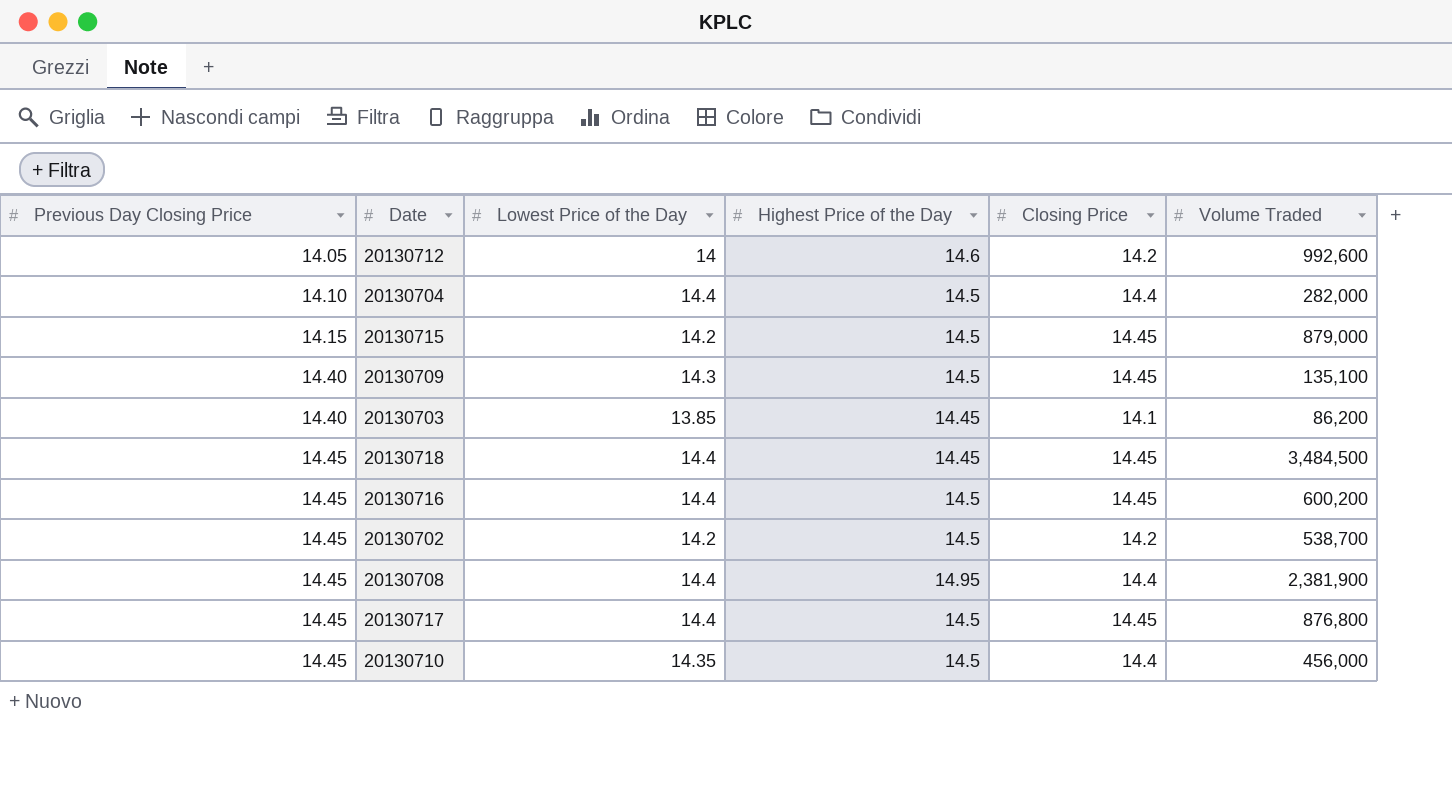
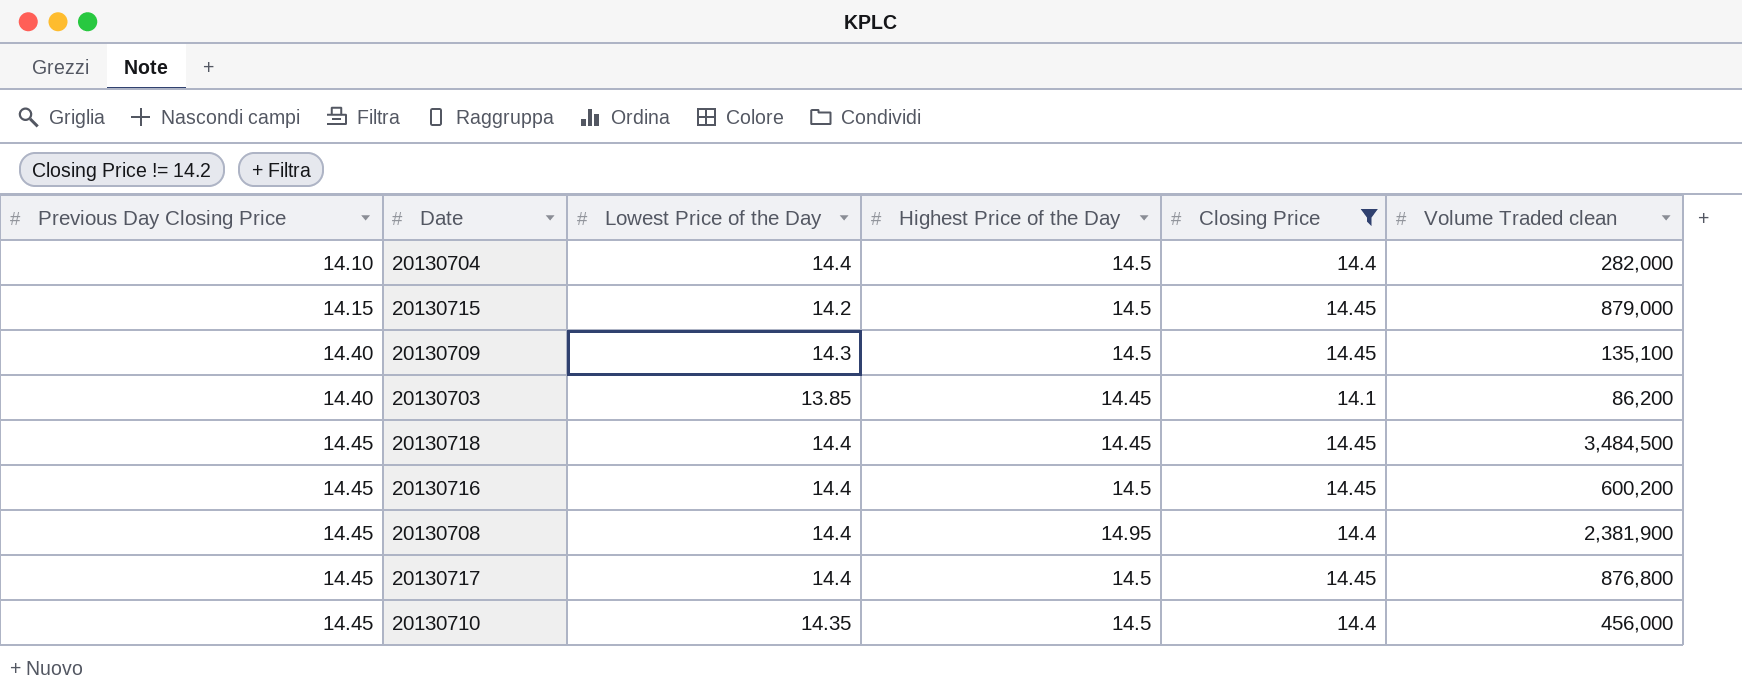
filter: none -> Closing Price != 14.2
column name: Volume Traded -> Volume Traded clean

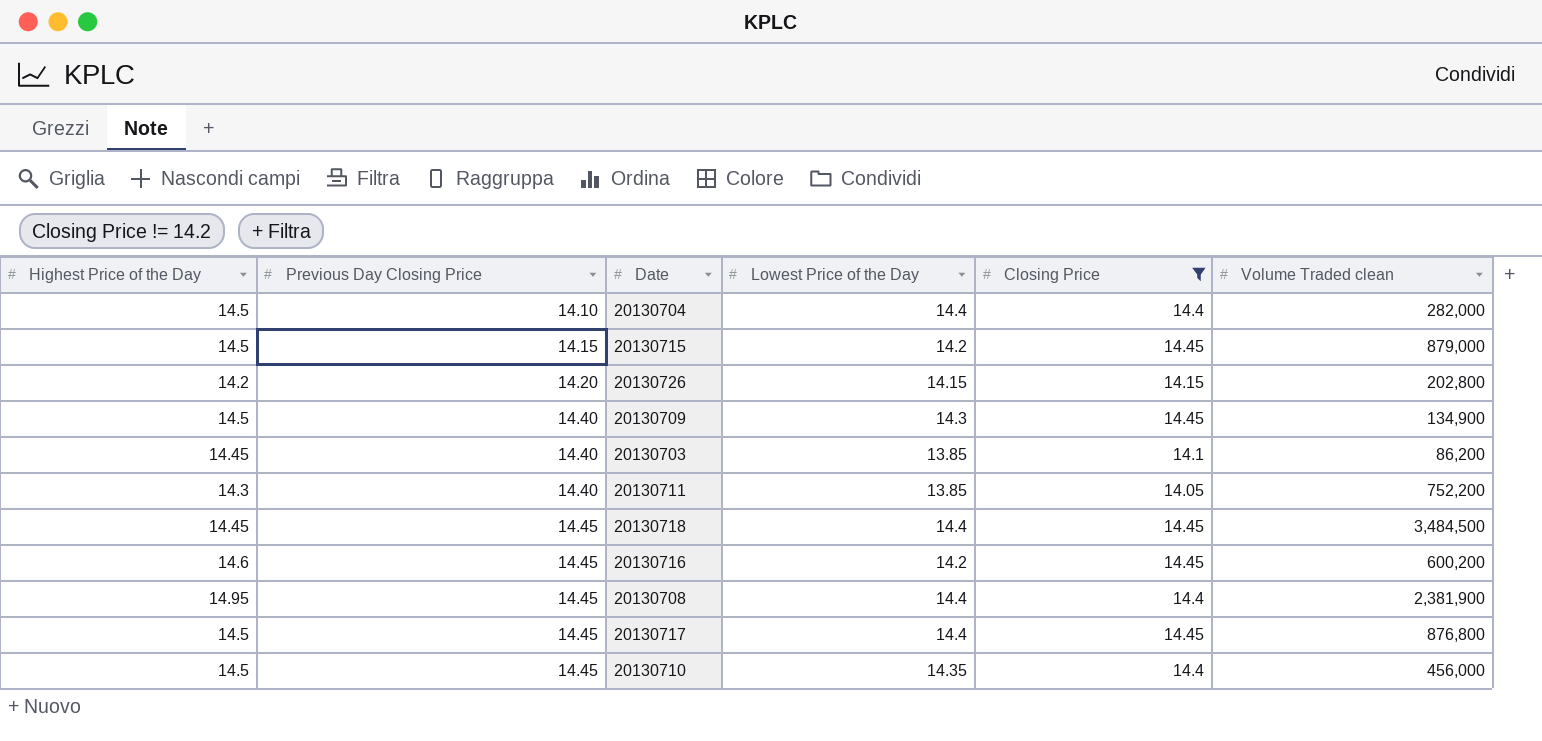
column Highest Price of the Day | position: 4 -> 1
row 20130726: none -> 14.2 | 14.20 | 14.15 | 14.15 | 202,800
20130709 | Volume Traded clean: 135,100 -> 134,900
row 20130711: none -> 14.3 | 14.40 | 13.85 | 14.05 | 752,200
20130716 | Highest Price of the Day: 14.5 -> 14.6
20130716 | Lowest Price of the Day: 14.4 -> 14.2

